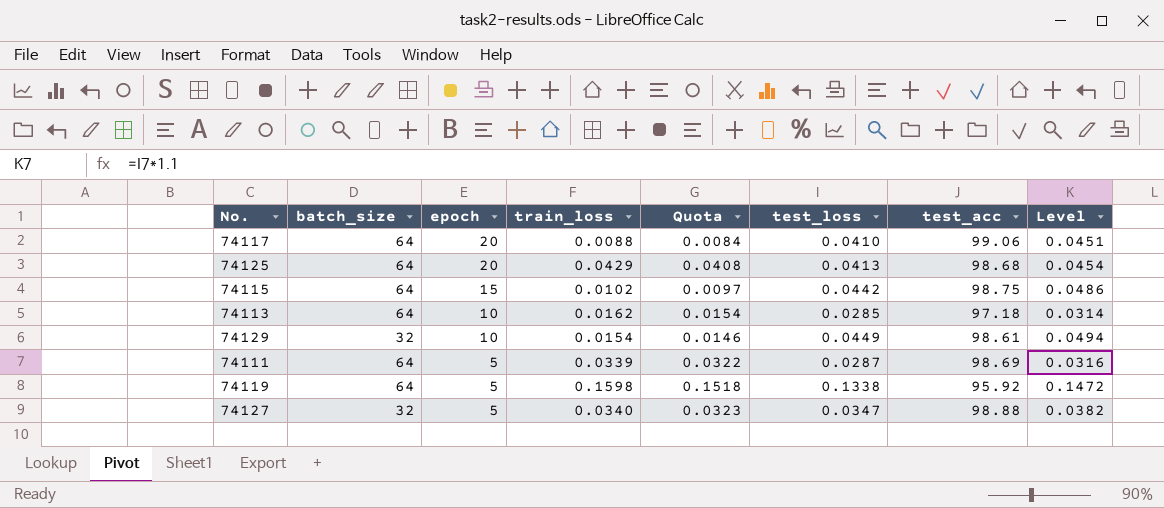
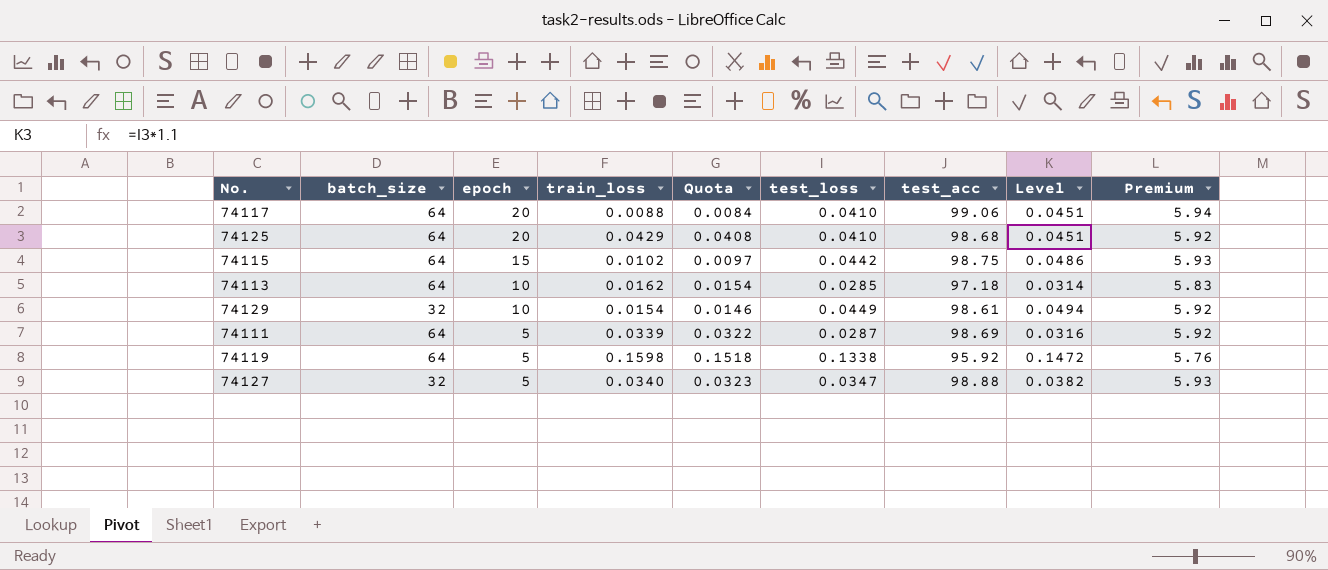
column Premium | formula: none -> [test_acc] * 0.06
74125 | test_loss: 0.0413 -> 0.0410
74125 | Level: 0.0454 -> 0.0451

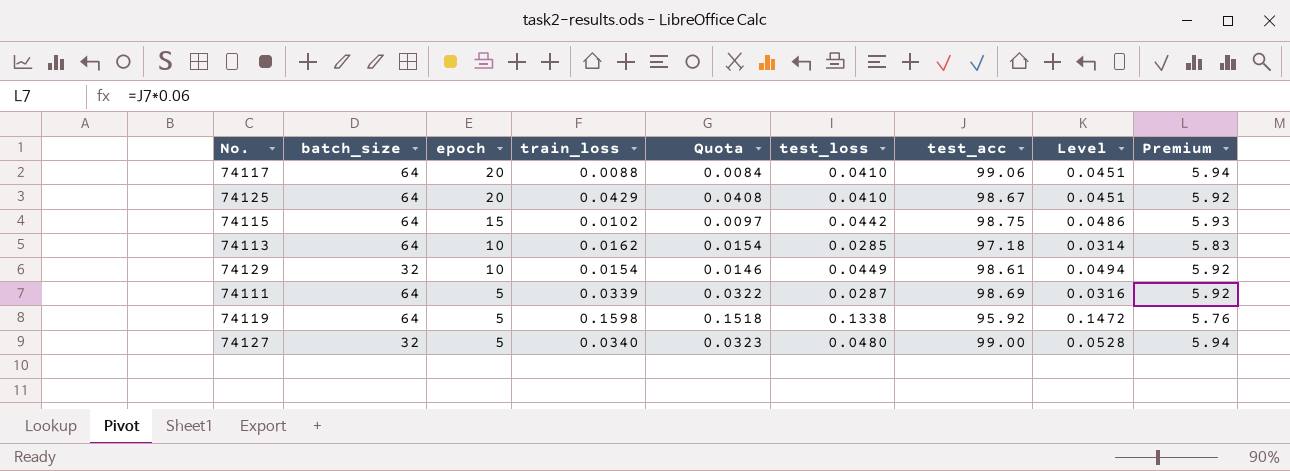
74125 | test_acc: 98.68 -> 98.67
74127 | test_loss: 0.0347 -> 0.0480
74127 | test_acc: 98.88 -> 99.00
74127 | Level: 0.0382 -> 0.0528
74127 | Premium: 5.93 -> 5.94

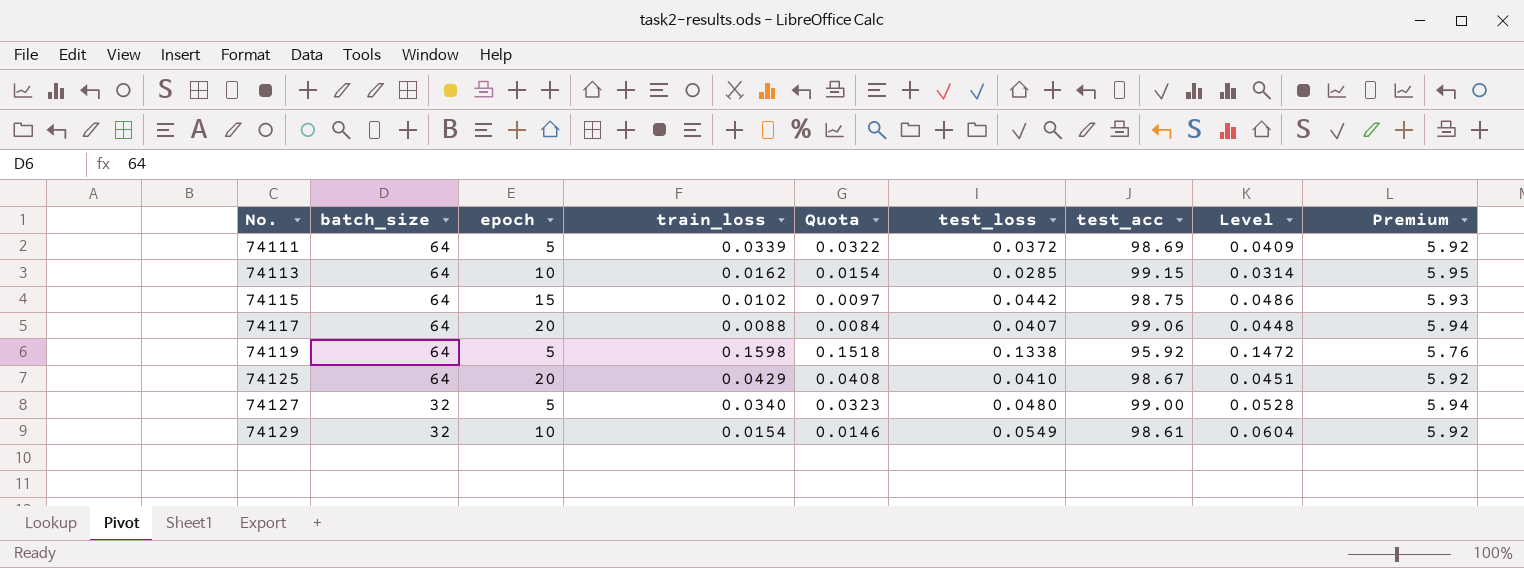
row order: epoch descending -> No. ascending
74111 | test_loss: 0.0287 -> 0.0372
74111 | Level: 0.0316 -> 0.0409
74113 | test_acc: 97.18 -> 99.15
74113 | Premium: 5.83 -> 5.95
74117 | test_loss: 0.0410 -> 0.0407
74117 | Level: 0.0451 -> 0.0448
74129 | test_loss: 0.0449 -> 0.0549
74129 | Level: 0.0494 -> 0.0604

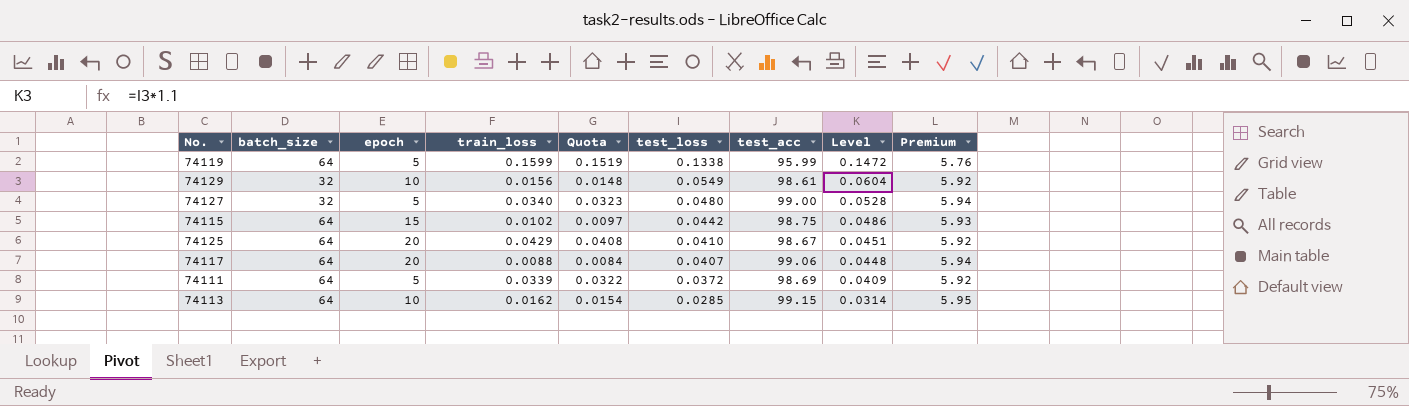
row order: No. ascending -> test_loss descending
74119 | train_loss: 0.1598 -> 0.1599
74119 | Quota: 0.1518 -> 0.1519
74119 | test_acc: 95.92 -> 95.99
74129 | train_loss: 0.0154 -> 0.0156
74129 | Quota: 0.0146 -> 0.0148

